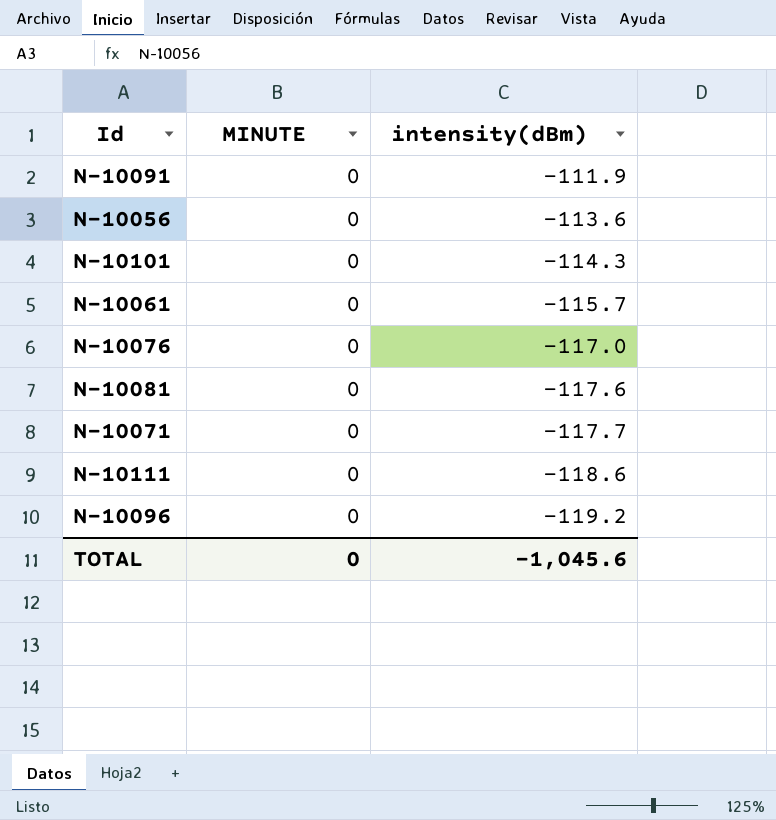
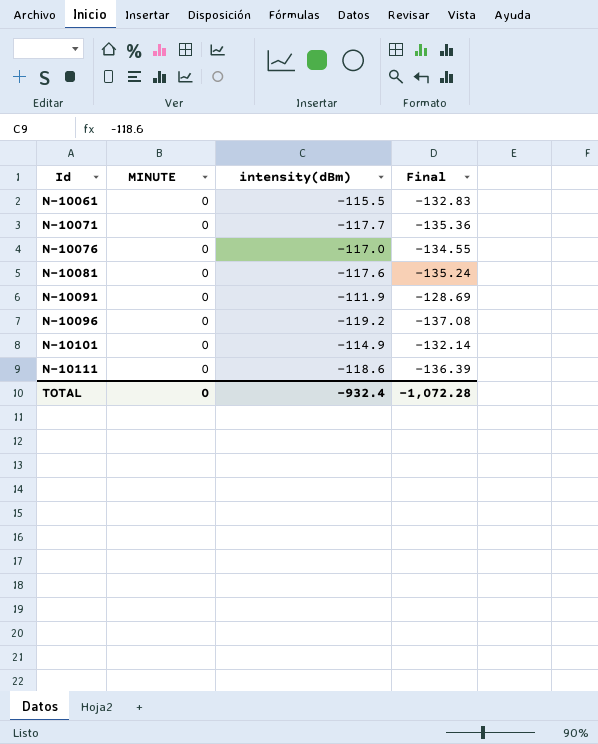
row order: intensity(dBm) descending -> Id ascending
column Final | formula: none -> [intensity(dBm)] * 1.15
row N-10056: 0 | -113.6 -> none
N-10061 | intensity(dBm): -115.7 -> -115.5
N-10101 | intensity(dBm): -114.3 -> -114.9
TOTAL | intensity(dBm): -1,045.6 -> -932.4

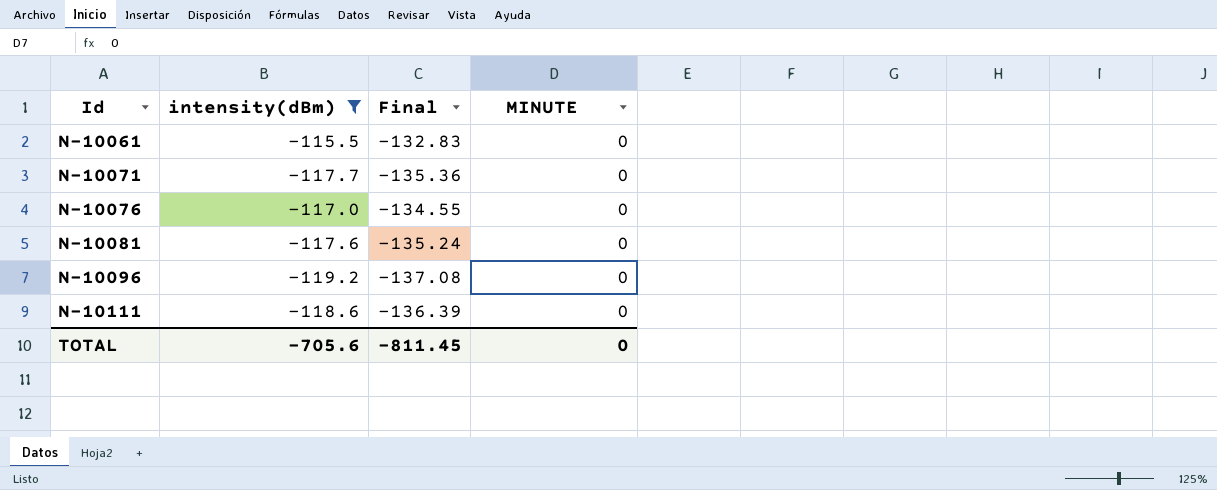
filter: none -> intensity(dBm) <= -115.5
column MINUTE | position: 2 -> 4
TOTAL | intensity(dBm): -932.4 -> -705.6
TOTAL | Final: -1,072.28 -> -811.45

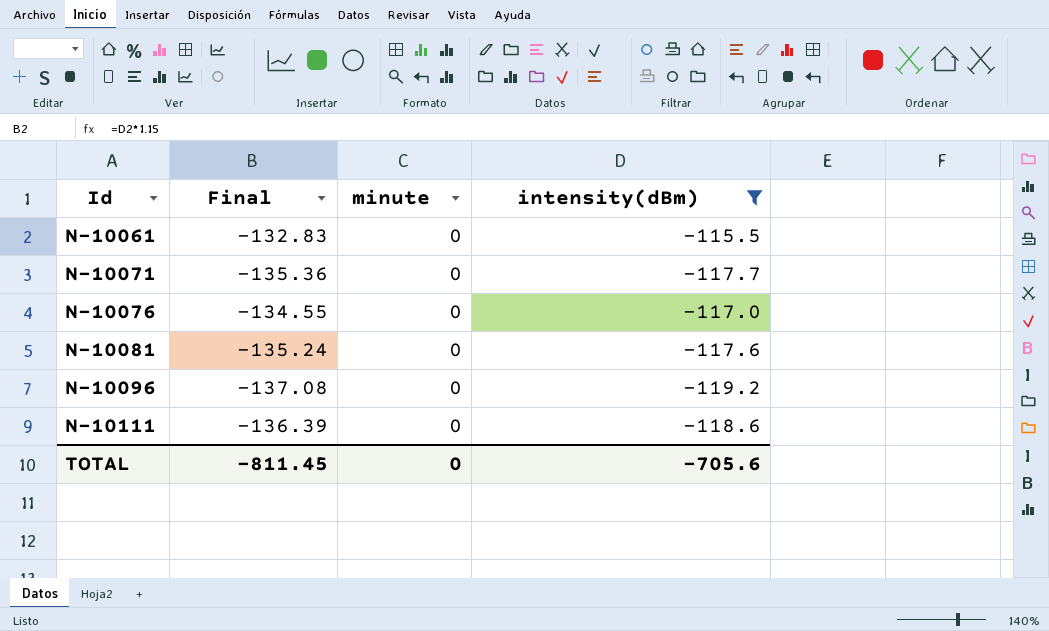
column name: MINUTE -> minute
column intensity(dBm) | position: 2 -> 4

